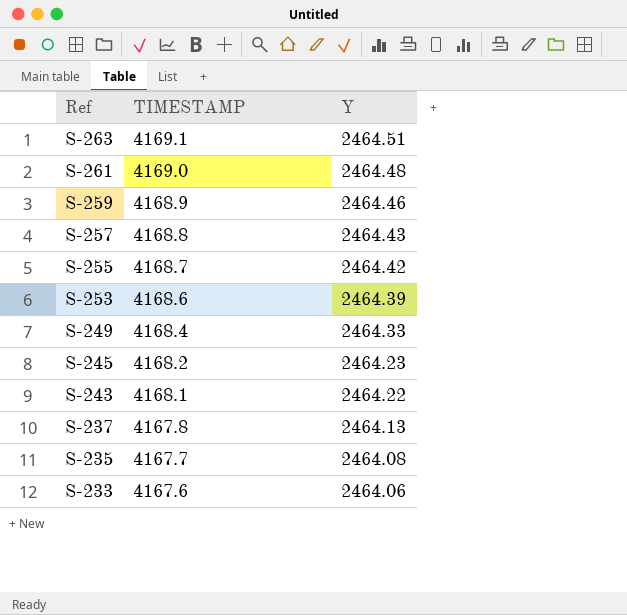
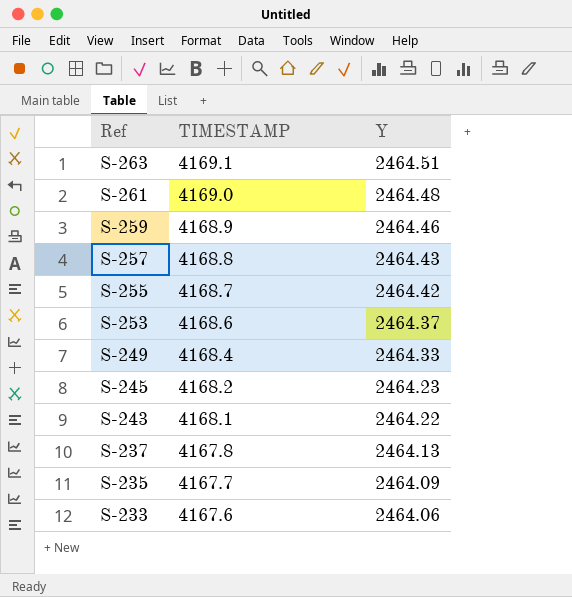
S-253 | Y: 2464.39 -> 2464.37
S-235 | Y: 2464.08 -> 2464.09

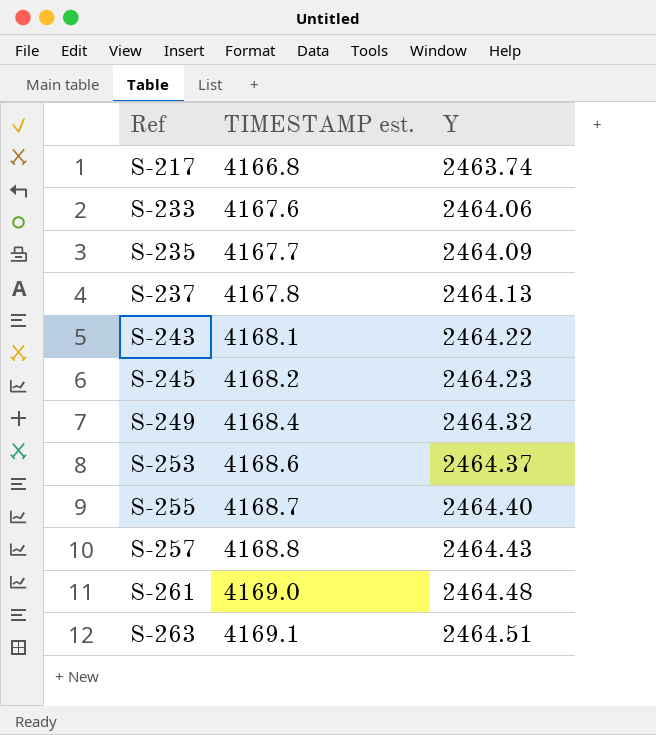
row order: Ref descending -> Ref ascending
column name: TIMESTAMP -> TIMESTAMP est.
row S-259: 4168.9 | 2464.46 -> none
row S-217: none -> 4166.8 | 2463.74
S-249 | Y: 2464.33 -> 2464.32
S-255 | Y: 2464.42 -> 2464.40

